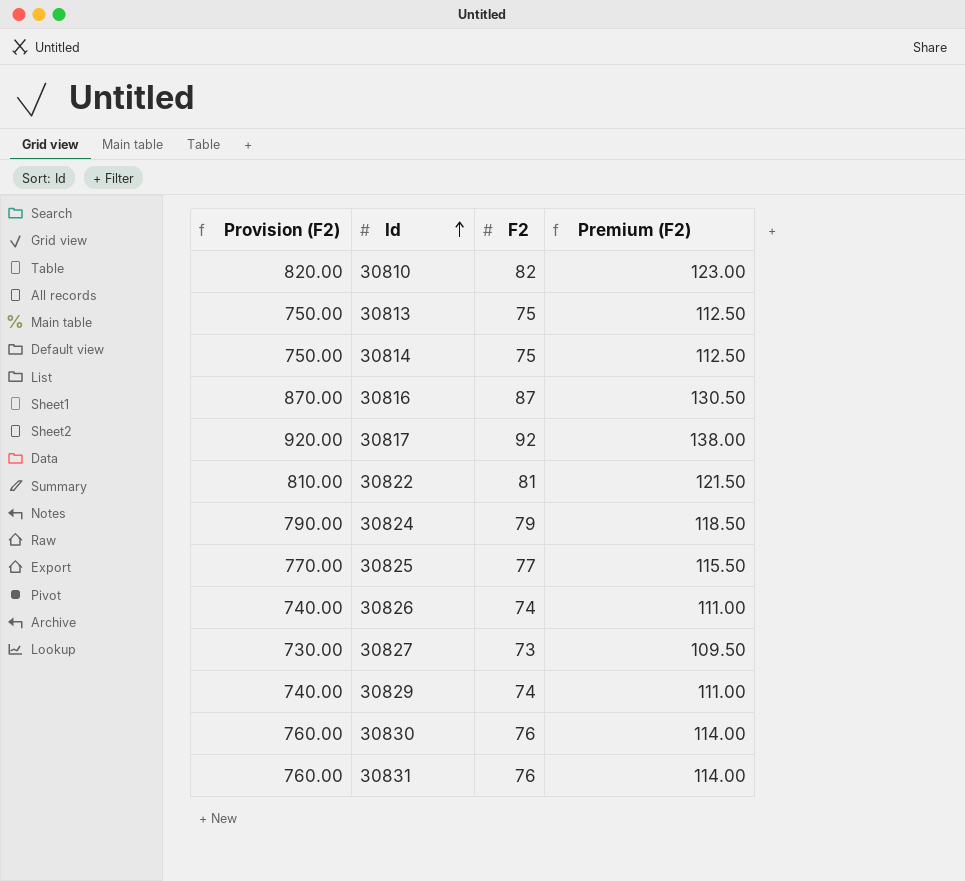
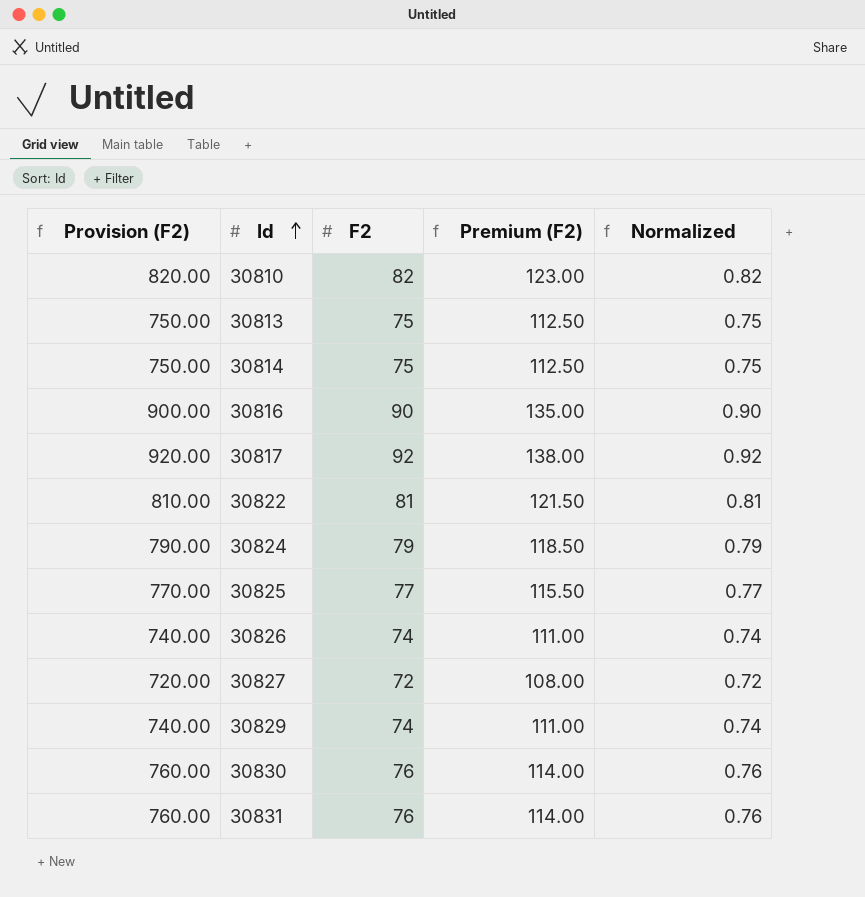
column Normalized | formula: none -> [F2] * 0.01
30816 | Provision (F2): 870.00 -> 900.00
30816 | F2: 87 -> 90
30816 | Premium (F2): 130.50 -> 135.00
30827 | Provision (F2): 730.00 -> 720.00
30827 | F2: 73 -> 72
30827 | Premium (F2): 109.50 -> 108.00

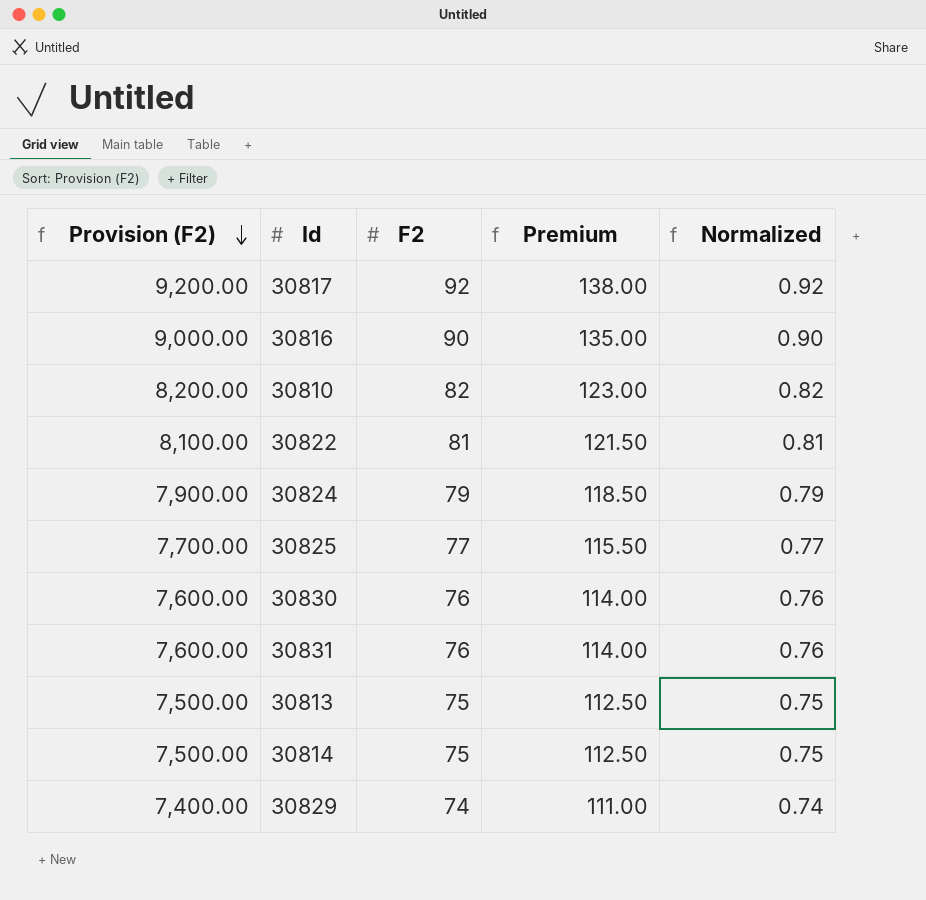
row order: Id ascending -> Provision (F2) descending
column Provision (F2) | formula: [F2] * 10 -> [F2] * 100
column name: Premium (F2) -> Premium
row 30826: 740.00 | 74 | 111.00 | 0.74 -> none
row 30827: 720.00 | 72 | 108.00 | 0.72 -> none

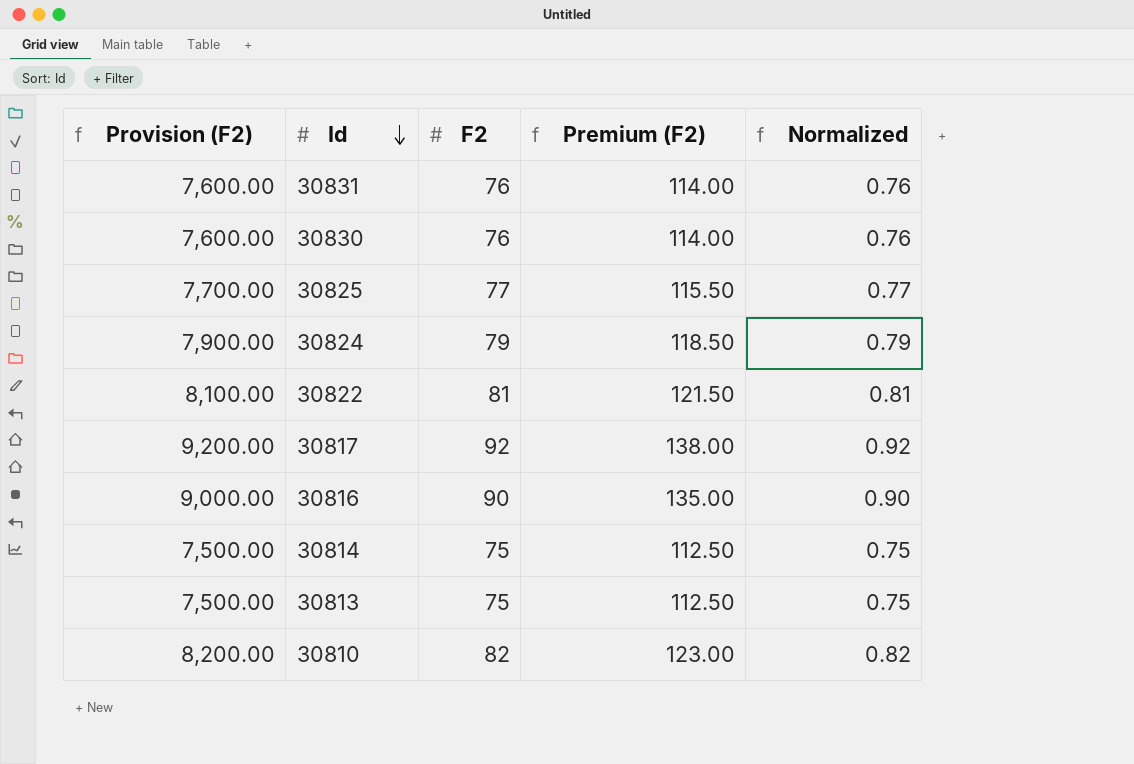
row order: Provision (F2) descending -> Id descending
column name: Premium -> Premium (F2)
row 30829: 7,400.00 | 74 | 111.00 | 0.74 -> none

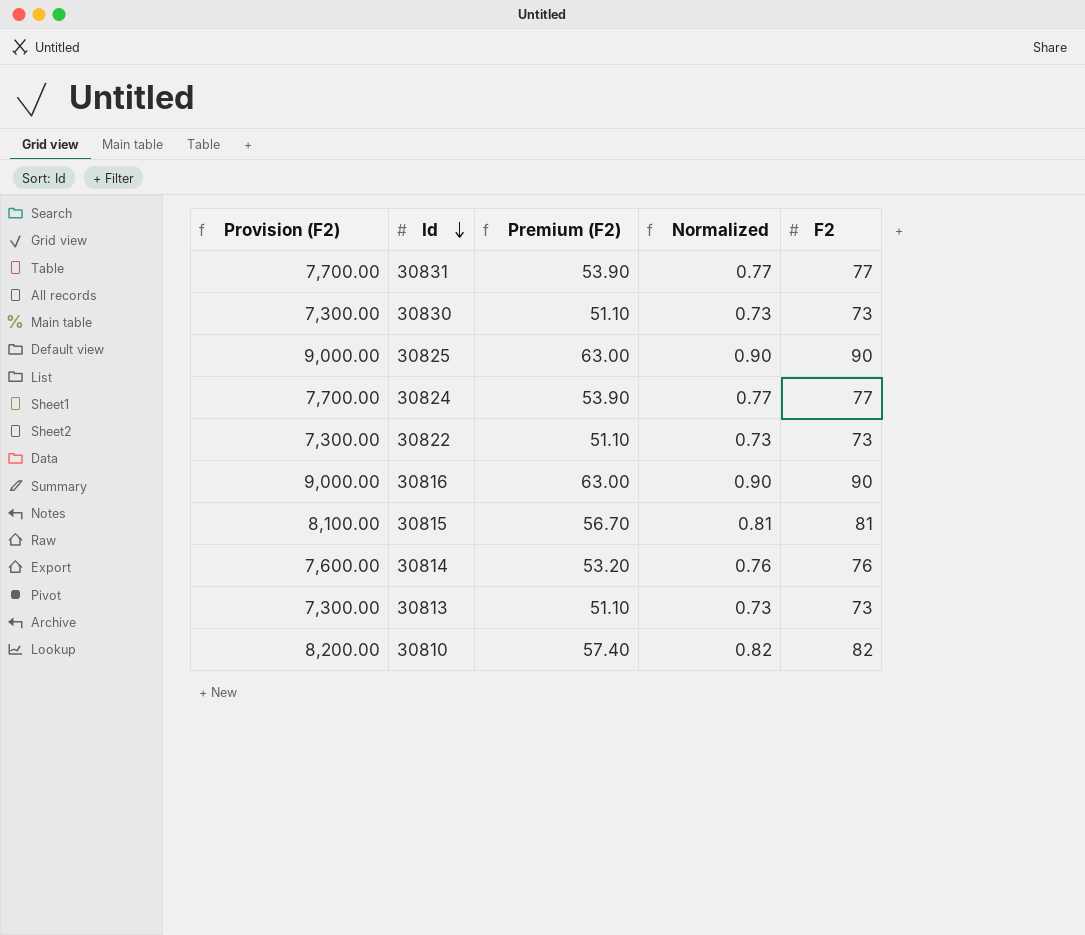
column Premium (F2) | formula: [F2] * 1.5 -> [F2] * 0.7
column F2 | position: 3 -> 5
row 30817: 9,200.00 | 92 | 138.00 | 0.92 -> none
30831 | Provision (F2): 7,600.00 -> 7,700.00
30831 | Normalized: 0.76 -> 0.77
30831 | F2: 76 -> 77
30830 | Provision (F2): 7,600.00 -> 7,300.00
30830 | Normalized: 0.76 -> 0.73
30830 | F2: 76 -> 73
30825 | Provision (F2): 7,700.00 -> 9,000.00
30825 | Normalized: 0.77 -> 0.90
30825 | F2: 77 -> 90
30824 | Provision (F2): 7,900.00 -> 7,700.00
30824 | Normalized: 0.79 -> 0.77
30824 | F2: 79 -> 77
30822 | Provision (F2): 8,100.00 -> 7,300.00
30822 | Normalized: 0.81 -> 0.73
30822 | F2: 81 -> 73
row 30815: none -> 8,100.00 | 56.70 | 0.81 | 81
30814 | Provision (F2): 7,500.00 -> 7,600.00
30814 | Normalized: 0.75 -> 0.76
30814 | F2: 75 -> 76
30813 | Provision (F2): 7,500.00 -> 7,300.00
30813 | Normalized: 0.75 -> 0.73
30813 | F2: 75 -> 73

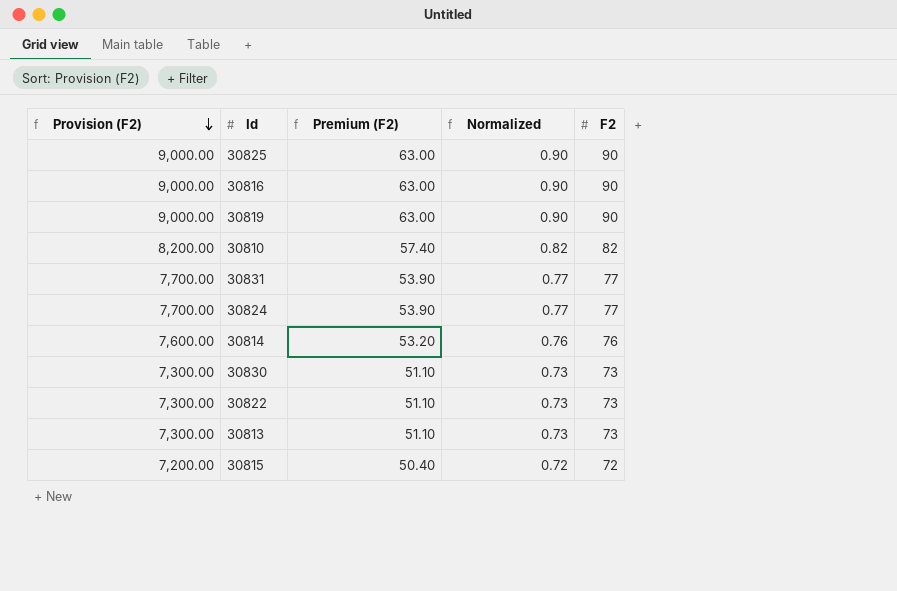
row order: Id descending -> Provision (F2) descending
row 30819: none -> 9,000.00 | 63.00 | 0.90 | 90
30815 | Provision (F2): 8,100.00 -> 7,200.00
30815 | Premium (F2): 56.70 -> 50.40
30815 | Normalized: 0.81 -> 0.72
30815 | F2: 81 -> 72

